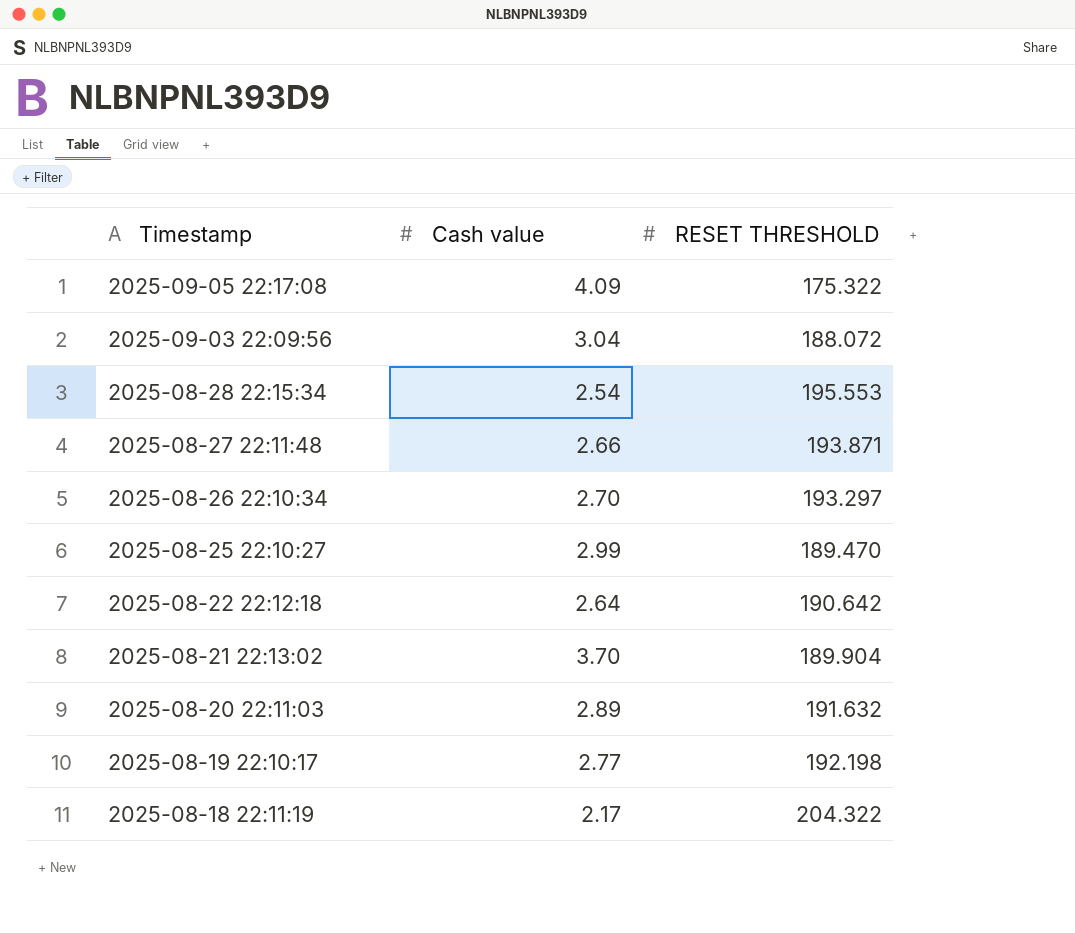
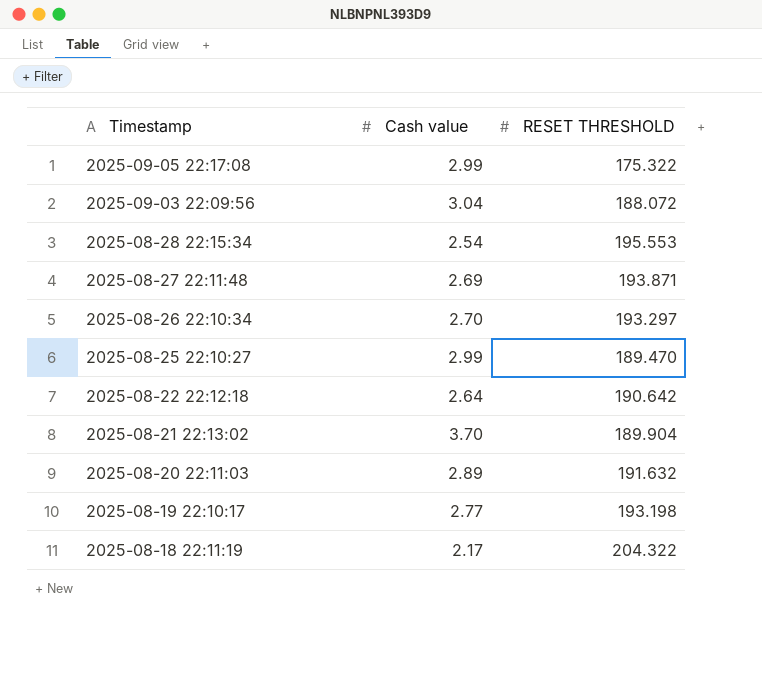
2025-09-05 22:17:08 | Cash value: 4.09 -> 2.99
2025-08-27 22:11:48 | Cash value: 2.66 -> 2.69
2025-08-19 22:10:17 | RESET THRESHOLD: 192.198 -> 193.198

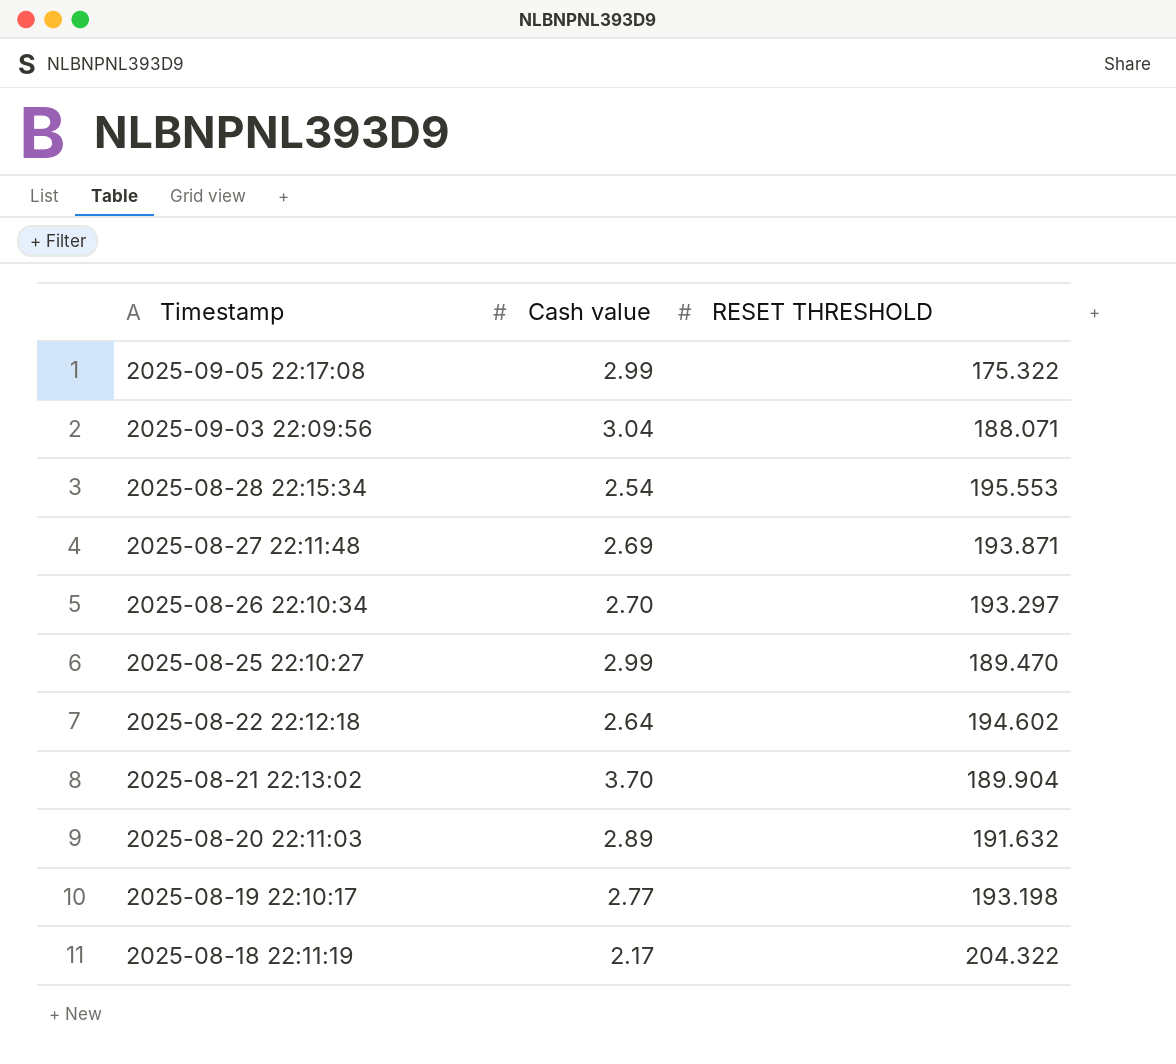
2025-09-03 22:09:56 | RESET THRESHOLD: 188.072 -> 188.071
2025-08-22 22:12:18 | RESET THRESHOLD: 190.642 -> 194.602

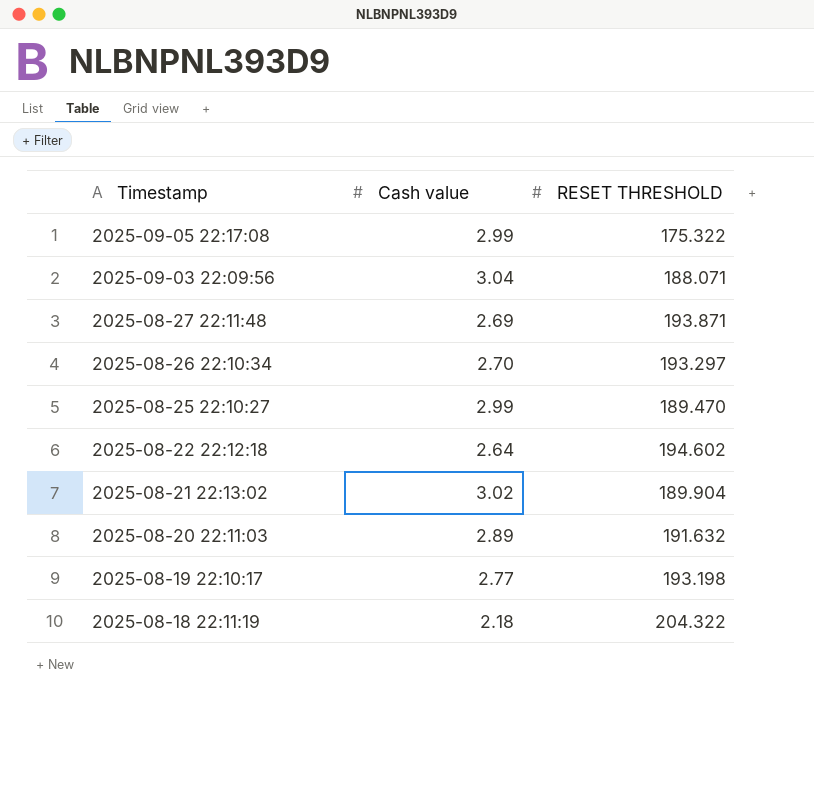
row 2025-08-28 22:15:34: 2.54 | 195.553 -> none
2025-08-21 22:13:02 | Cash value: 3.70 -> 3.02
2025-08-18 22:11:19 | Cash value: 2.17 -> 2.18

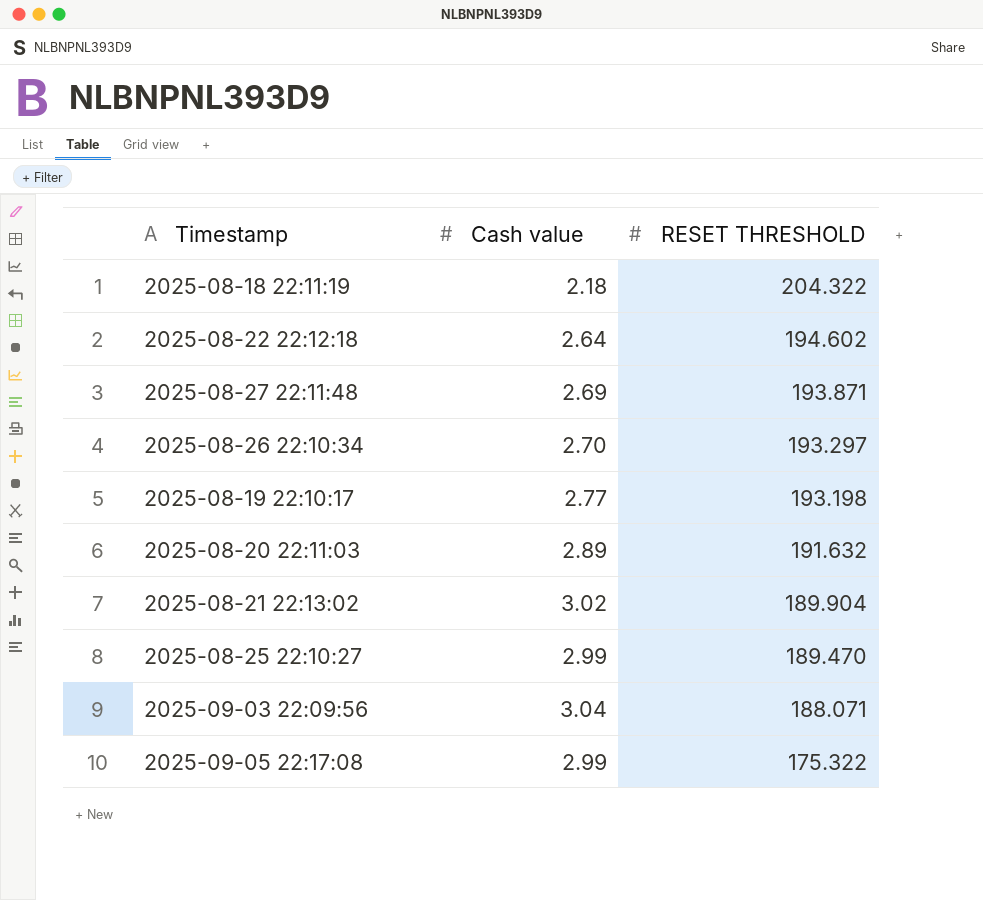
row order: Timestamp descending -> RESET THRESHOLD descending

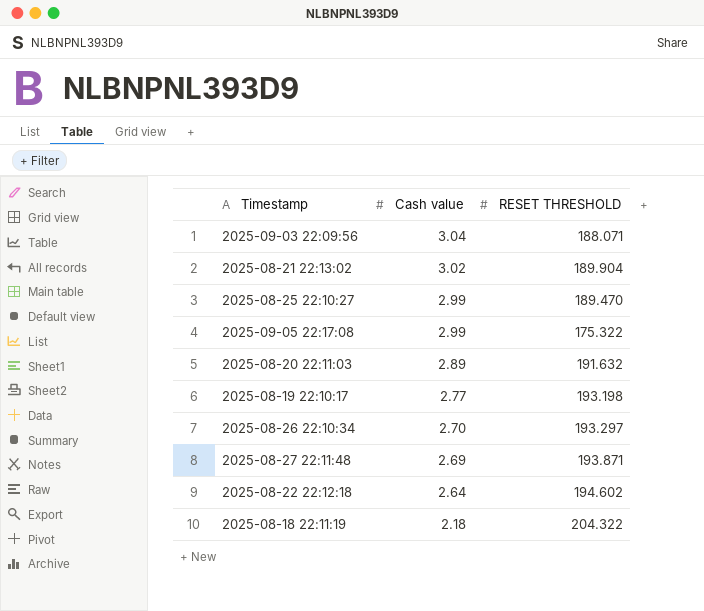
row order: RESET THRESHOLD descending -> Cash value descending

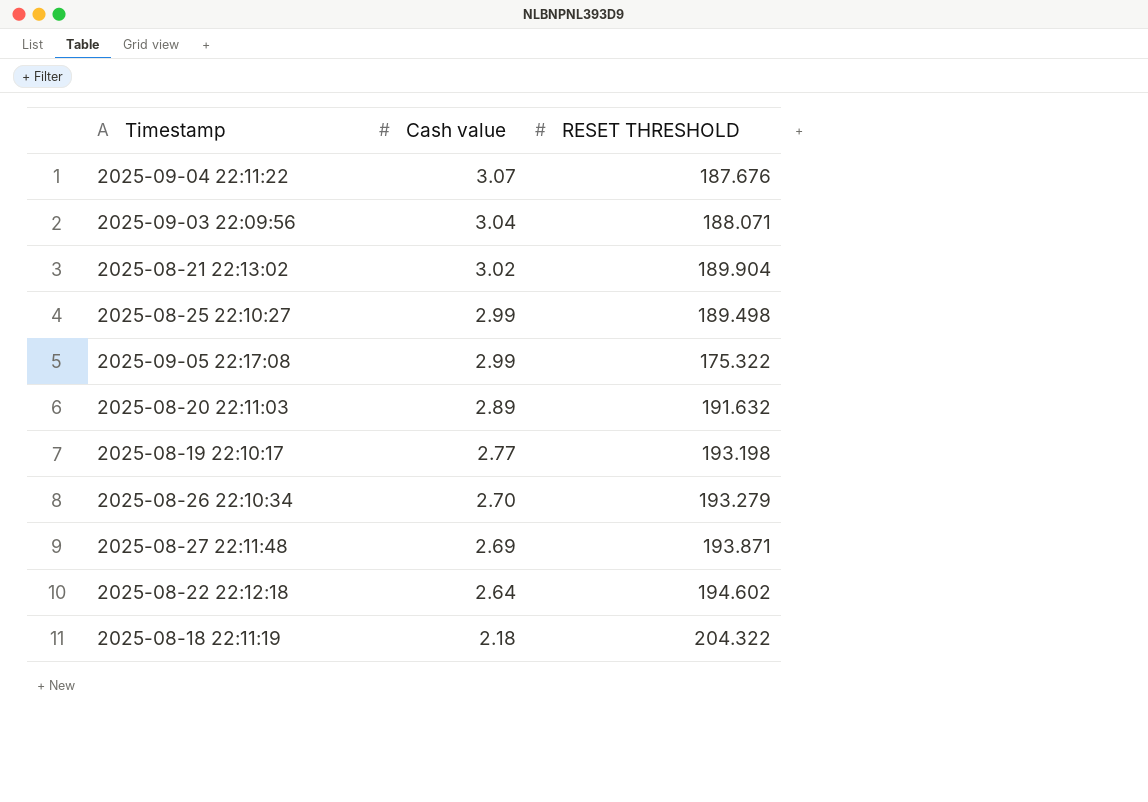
row 2025-09-04 22:11:22: none -> 3.07 | 187.676
2025-08-25 22:10:27 | RESET THRESHOLD: 189.470 -> 189.498
2025-08-26 22:10:34 | RESET THRESHOLD: 193.297 -> 193.279

